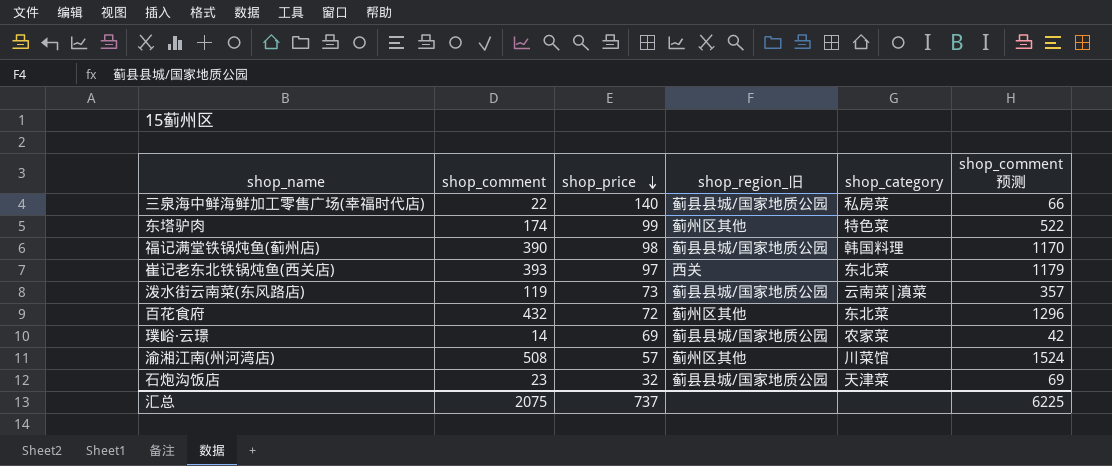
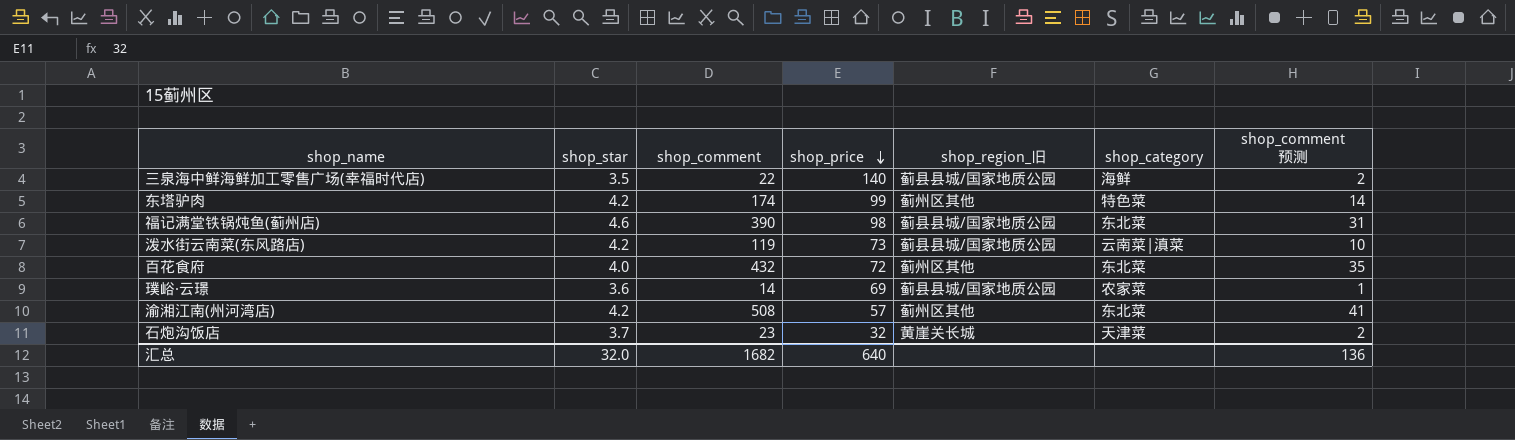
column shop_star | position: none -> 2
column shop_comment 预测 | formula: [shop_comment] * 3 -> [shop_comment] * 0.08
row 崔记老东北铁锅炖鱼(西关店): 393 | 97 | 西关 | 东北菜 | 1179 -> none
三泉海中鲜海鲜加工零售广场(幸福时代店) | shop_category: 私房菜 -> 海鲜
福记满堂铁锅炖鱼(蓟州店) | shop_category: 韩国料理 -> 东北菜
渝湘江南(州河湾店) | shop_category: 川菜馆 -> 东北菜
石炮沟饭店 | shop_region_旧: 蓟县县城/国家地质公园 -> 黄崖关长城
汇总 | shop_comment: 2075 -> 1682
汇总 | shop_price: 737 -> 640
汇总 | shop_comment 预测: 6225 -> 136

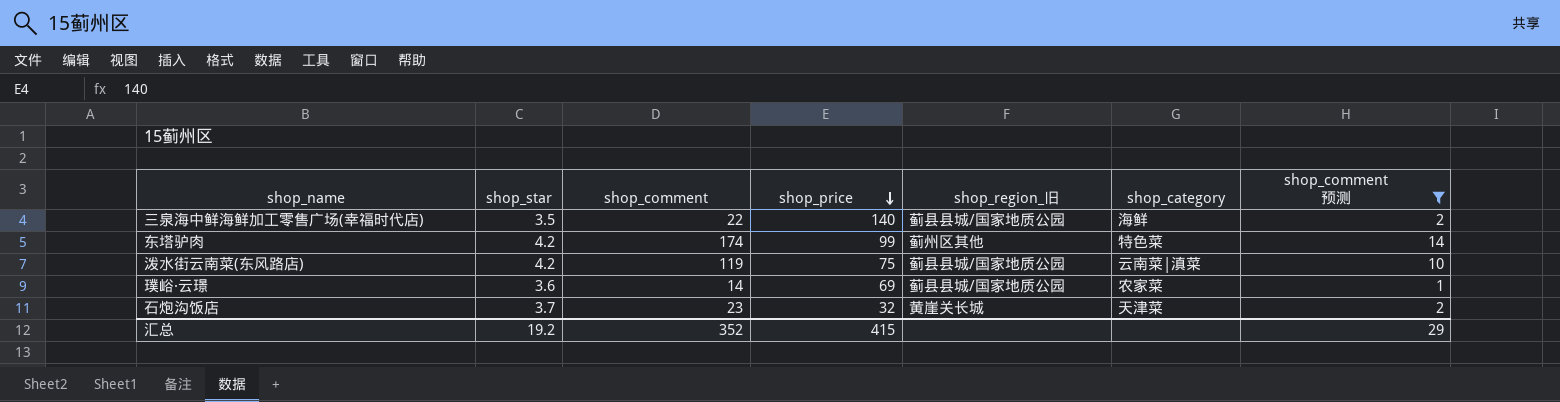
filter: none -> shop_comment 预测 <= 14
泼水街云南菜(东风路店) | shop_price: 73 -> 75
汇总 | shop_star: 32.0 -> 19.2
汇总 | shop_comment: 1682 -> 352
汇总 | shop_price: 640 -> 415
汇总 | shop_comment 预测: 136 -> 29

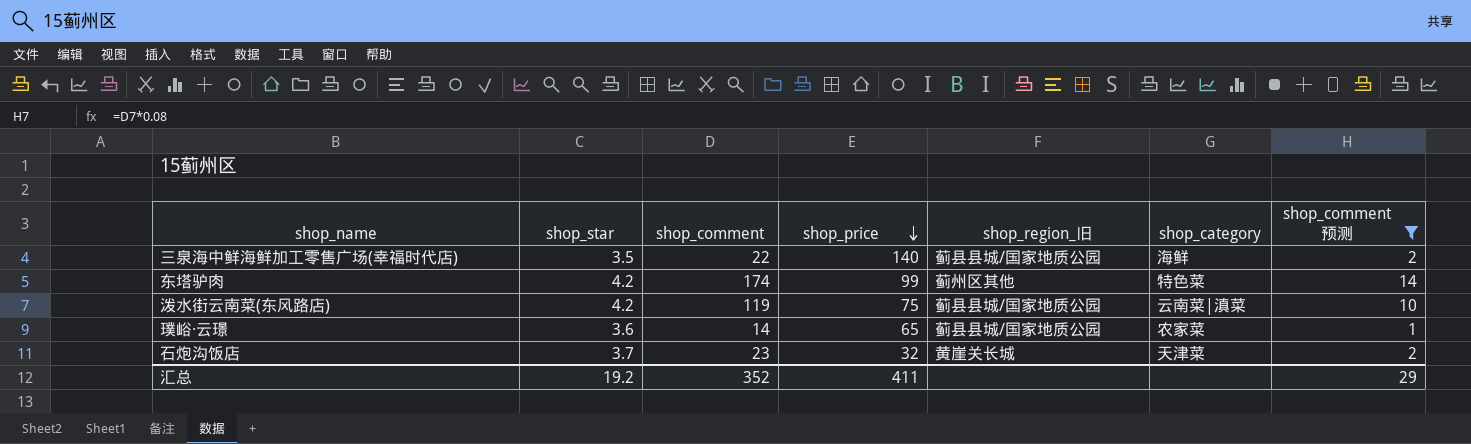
璞峪·云璟 | shop_price: 69 -> 65
汇总 | shop_price: 415 -> 411

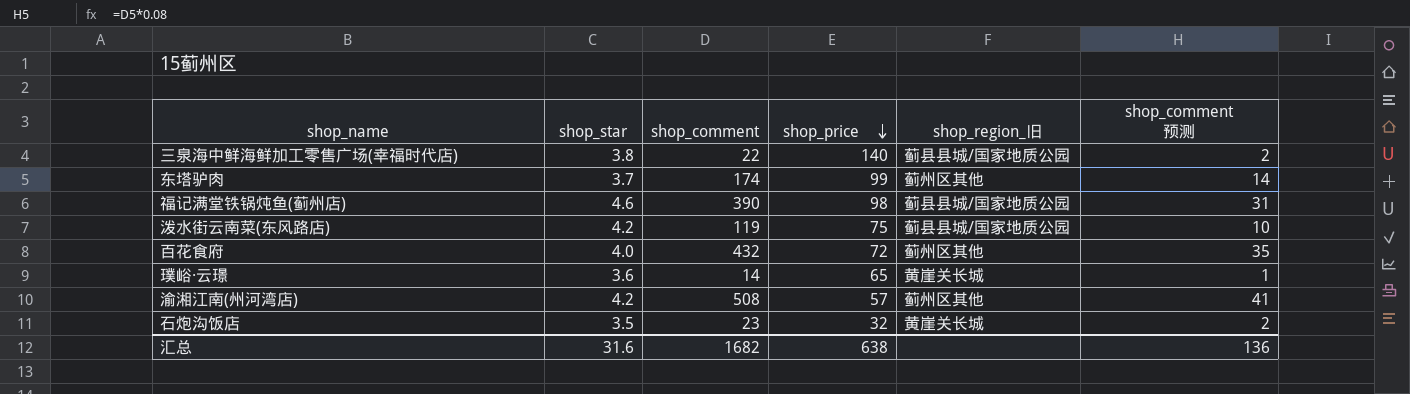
filter: shop_comment 预测 <= 14 -> none
column shop_category | position: 6 -> none
三泉海中鲜海鲜加工零售广场(幸福时代店) | shop_star: 3.5 -> 3.8
东塔驴肉 | shop_star: 4.2 -> 3.7
璞峪·云璟 | shop_region_旧: 蓟县县城/国家地质公园 -> 黄崖关长城
石炮沟饭店 | shop_star: 3.7 -> 3.5
汇总 | shop_star: 19.2 -> 31.6
汇总 | shop_comment: 352 -> 1682
汇总 | shop_price: 411 -> 638
汇总 | shop_comment 预测: 29 -> 136

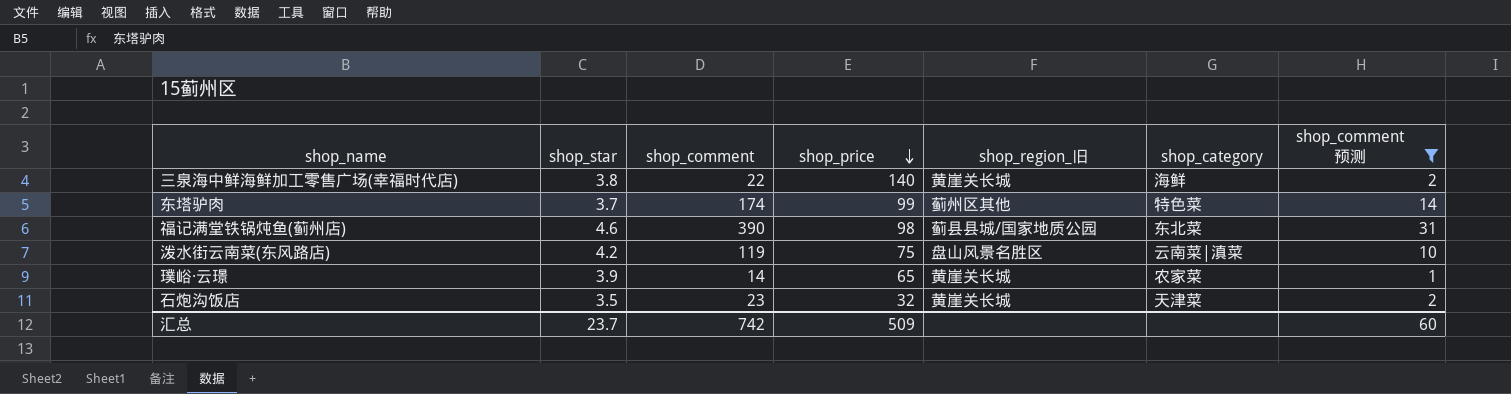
filter: none -> shop_comment 预测 <= 31
column shop_category | position: none -> 6
三泉海中鲜海鲜加工零售广场(幸福时代店) | shop_region_旧: 蓟县县城/国家地质公园 -> 黄崖关长城
泼水街云南菜(东风路店) | shop_region_旧: 蓟县县城/国家地质公园 -> 盘山风景名胜区
璞峪·云璟 | shop_star: 3.6 -> 3.9
汇总 | shop_star: 31.6 -> 23.7
汇总 | shop_comment: 1682 -> 742
汇总 | shop_price: 638 -> 509
汇总 | shop_comment 预测: 136 -> 60

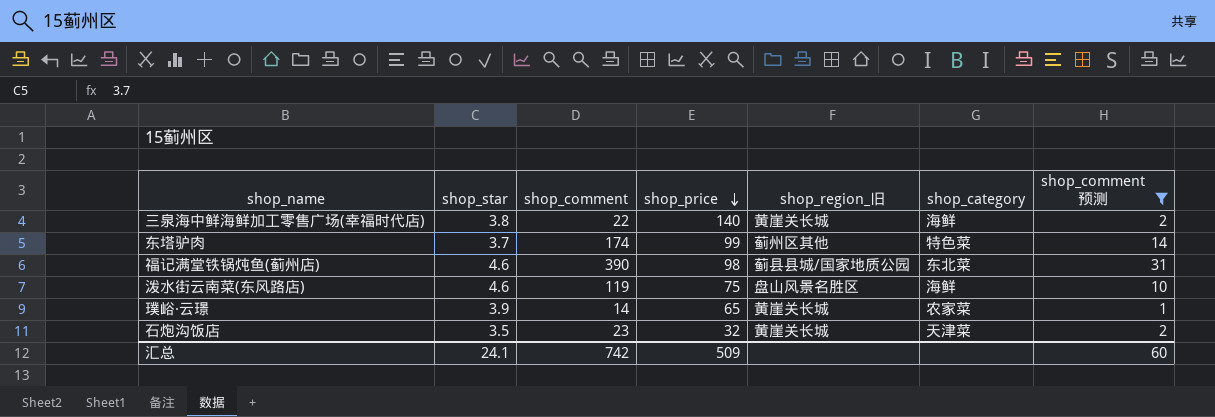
泼水街云南菜(东风路店) | shop_star: 4.2 -> 4.6
泼水街云南菜(东风路店) | shop_category: 云南菜|滇菜 -> 海鲜
汇总 | shop_star: 23.7 -> 24.1

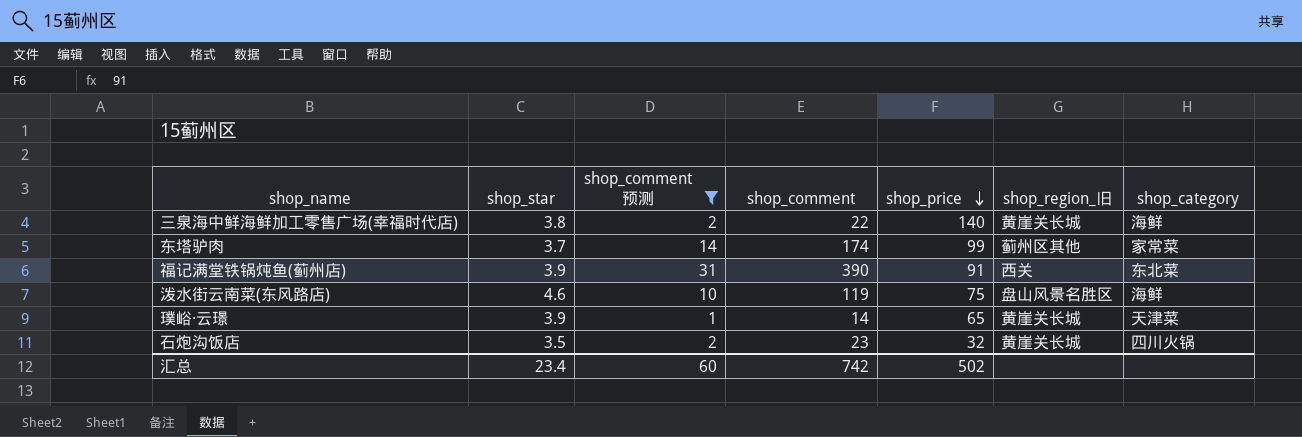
column shop_comment 预测 | position: 7 -> 3
东塔驴肉 | shop_category: 特色菜 -> 家常菜
福记满堂铁锅炖鱼(蓟州店) | shop_star: 4.6 -> 3.9
福记满堂铁锅炖鱼(蓟州店) | shop_price: 98 -> 91
福记满堂铁锅炖鱼(蓟州店) | shop_region_旧: 蓟县县城/国家地质公园 -> 西关
璞峪·云璟 | shop_category: 农家菜 -> 天津菜
石炮沟饭店 | shop_category: 天津菜 -> 四川火锅
汇总 | shop_star: 24.1 -> 23.4
汇总 | shop_price: 509 -> 502

